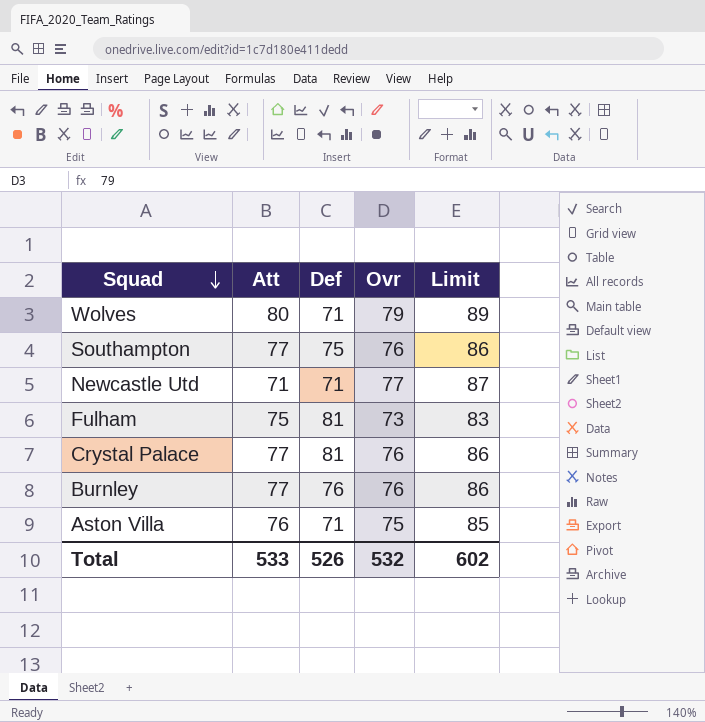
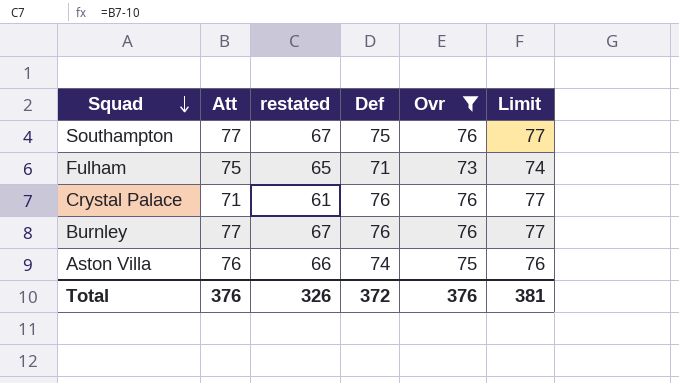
filter: none -> Ovr <= 76
column restated | formula: none -> [Att] - 10
column Limit | formula: [Ovr] + 10 -> [Ovr] + 1
Fulham | Def: 81 -> 71
Crystal Palace | Att: 77 -> 71
Crystal Palace | Def: 81 -> 76
Aston Villa | Def: 71 -> 74
Total | Att: 533 -> 376
Total | Def: 526 -> 372
Total | Ovr: 532 -> 376
Total | Limit: 602 -> 381

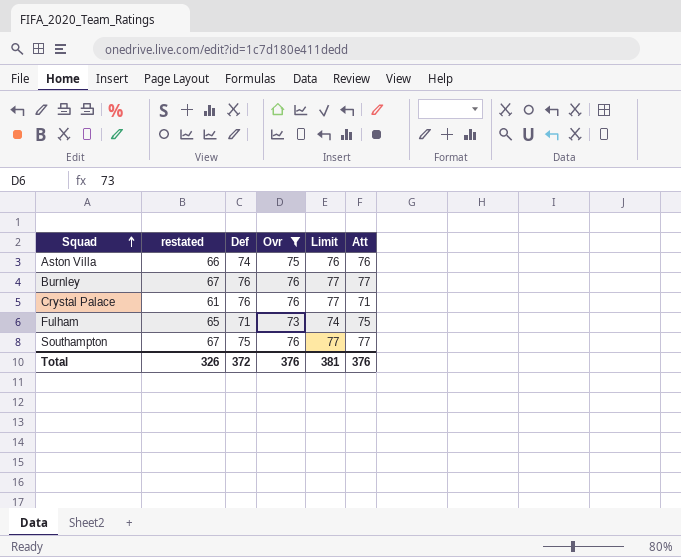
row order: Squad descending -> Squad ascending
column Att | position: 2 -> 6

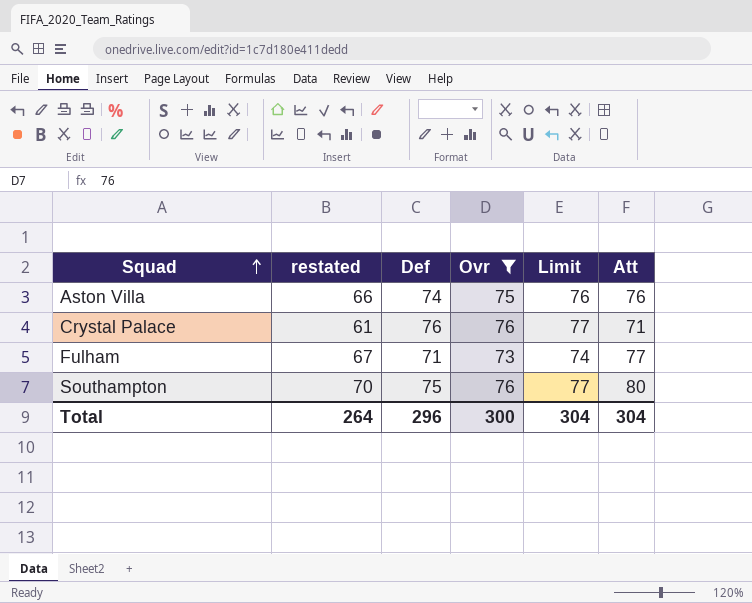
row Burnley: 67 | 76 | 76 | 77 | 77 -> none
Fulham | restated: 65 -> 67
Fulham | Att: 75 -> 77
Southampton | restated: 67 -> 70
Southampton | Att: 77 -> 80
Total | restated: 326 -> 264
Total | Def: 372 -> 296
Total | Ovr: 376 -> 300
Total | Limit: 381 -> 304
Total | Att: 376 -> 304

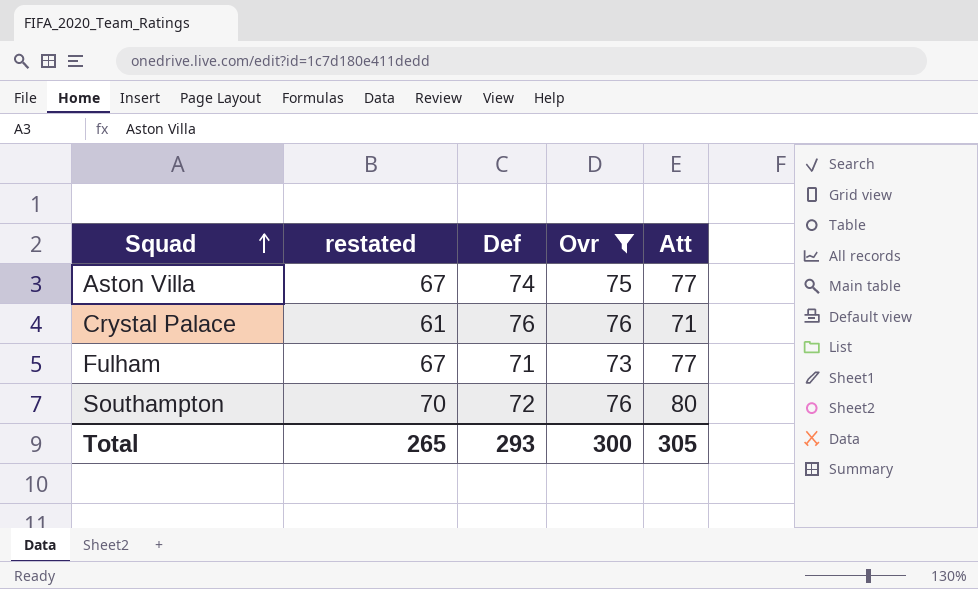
column Limit | formula: [Ovr] + 1 -> none
Aston Villa | restated: 66 -> 67
Aston Villa | Att: 76 -> 77
Southampton | Def: 75 -> 72
Total | restated: 264 -> 265
Total | Def: 296 -> 293
Total | Att: 304 -> 305

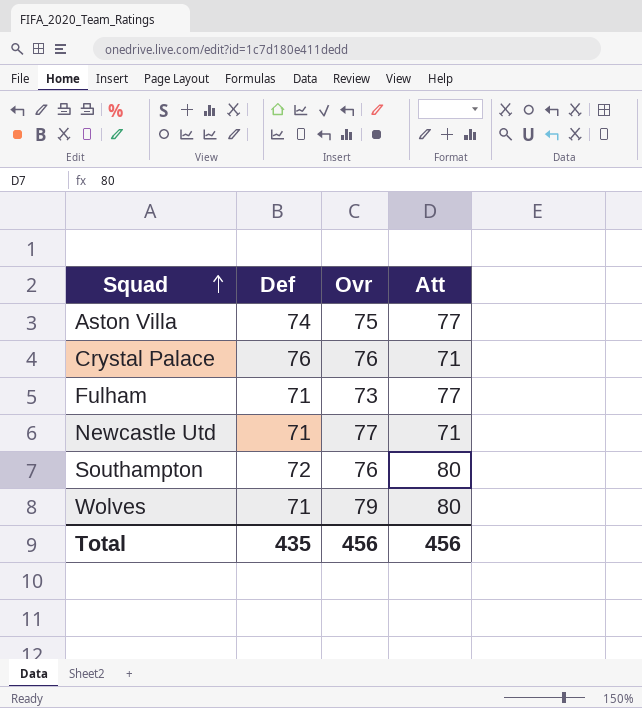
filter: Ovr <= 76 -> none
column restated | formula: [Att] - 10 -> none
Total | Def: 293 -> 435
Total | Ovr: 300 -> 456
Total | Att: 305 -> 456

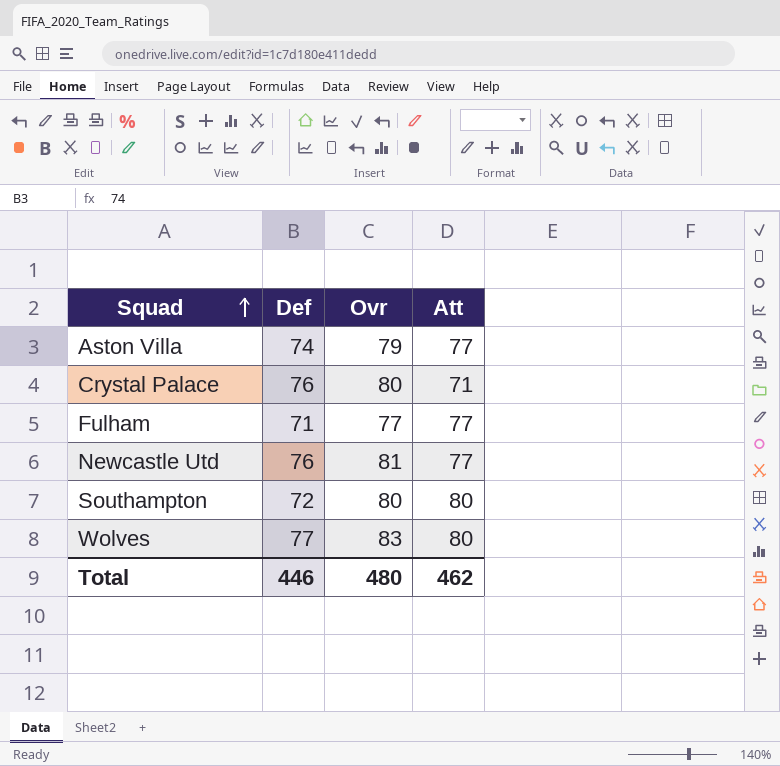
Aston Villa | Ovr: 75 -> 79
Crystal Palace | Ovr: 76 -> 80
Fulham | Ovr: 73 -> 77
Newcastle Utd | Def: 71 -> 76
Newcastle Utd | Ovr: 77 -> 81
Newcastle Utd | Att: 71 -> 77
Southampton | Ovr: 76 -> 80
Wolves | Def: 71 -> 77
Wolves | Ovr: 79 -> 83
Total | Def: 435 -> 446
Total | Ovr: 456 -> 480
Total | Att: 456 -> 462

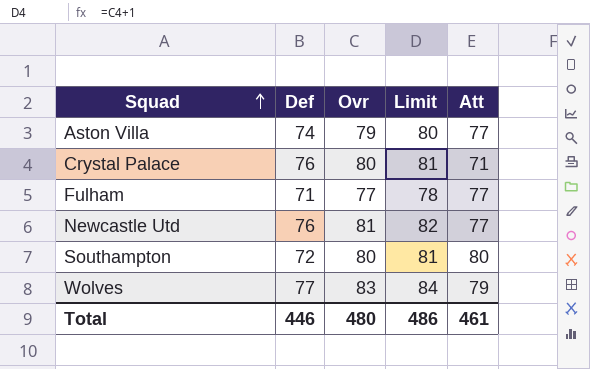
column Limit | formula: none -> [Ovr] + 1
Wolves | Att: 80 -> 79
Total | Att: 462 -> 461

